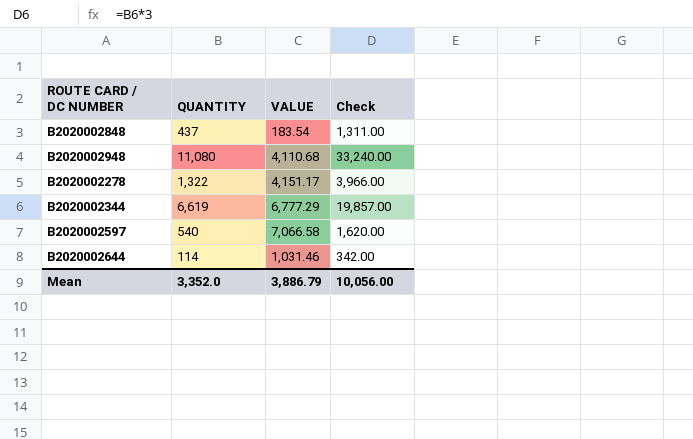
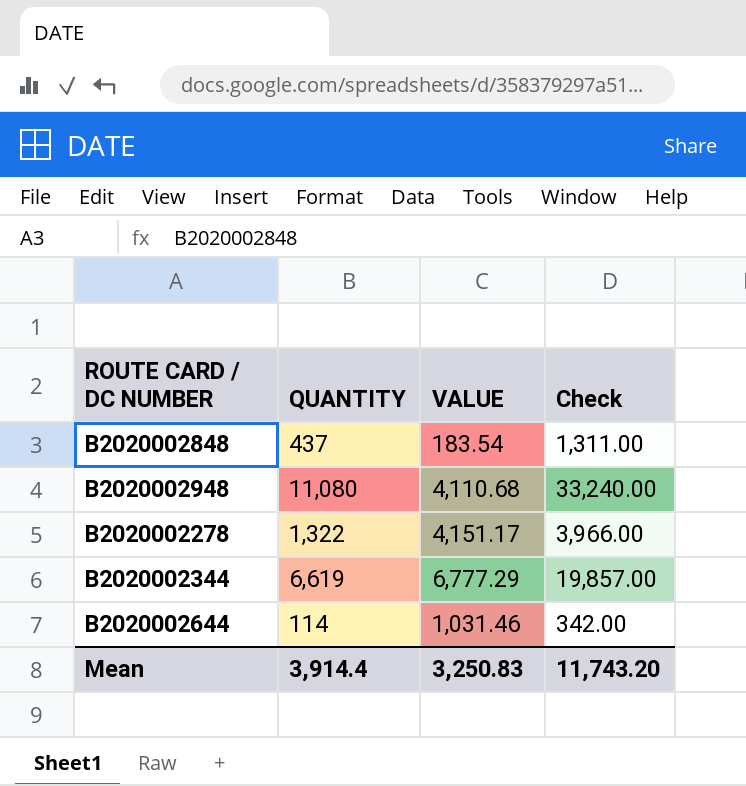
row B2020002597: 540 | 7,066.58 | 1,620.00 -> none
Mean | QUANTITY: 3,352.0 -> 3,914.4
Mean | VALUE: 3,886.79 -> 3,250.83
Mean | Check: 10,056.00 -> 11,743.20

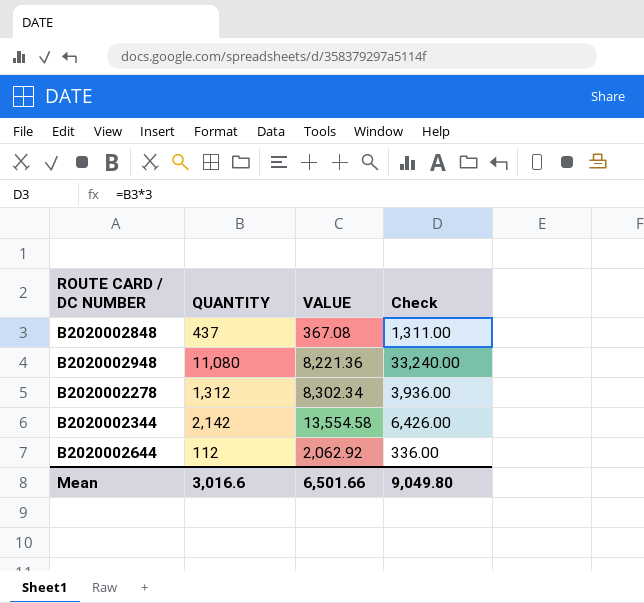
B2020002848 | VALUE: 183.54 -> 367.08
B2020002948 | VALUE: 4,110.68 -> 8,221.36
B2020002278 | QUANTITY: 1,322 -> 1,312
B2020002278 | VALUE: 4,151.17 -> 8,302.34
B2020002278 | Check: 3,966.00 -> 3,936.00
B2020002344 | QUANTITY: 6,619 -> 2,142
B2020002344 | VALUE: 6,777.29 -> 13,554.58
B2020002344 | Check: 19,857.00 -> 6,426.00
B2020002644 | QUANTITY: 114 -> 112
B2020002644 | VALUE: 1,031.46 -> 2,062.92
B2020002644 | Check: 342.00 -> 336.00
Mean | QUANTITY: 3,914.4 -> 3,016.6
Mean | VALUE: 3,250.83 -> 6,501.66
Mean | Check: 11,743.20 -> 9,049.80

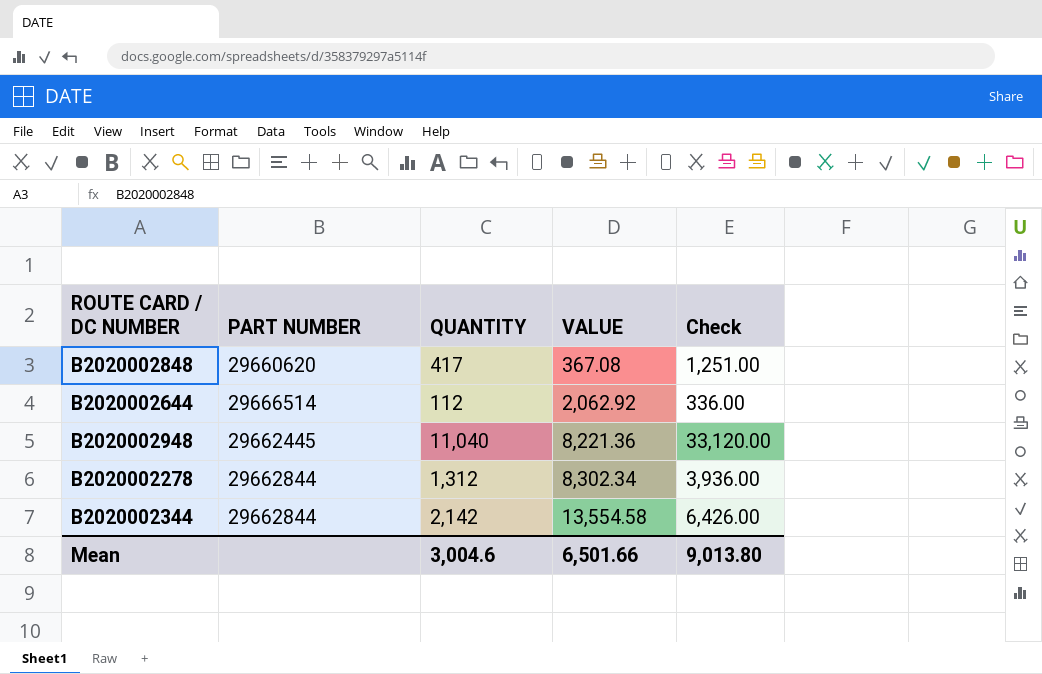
row order: none -> VALUE ascending
column PART NUMBER | position: none -> 2
B2020002848 | QUANTITY: 437 -> 417
B2020002848 | Check: 1,311.00 -> 1,251.00
B2020002948 | QUANTITY: 11,080 -> 11,040
B2020002948 | Check: 33,240.00 -> 33,120.00
Mean | QUANTITY: 3,016.6 -> 3,004.6
Mean | Check: 9,049.80 -> 9,013.80

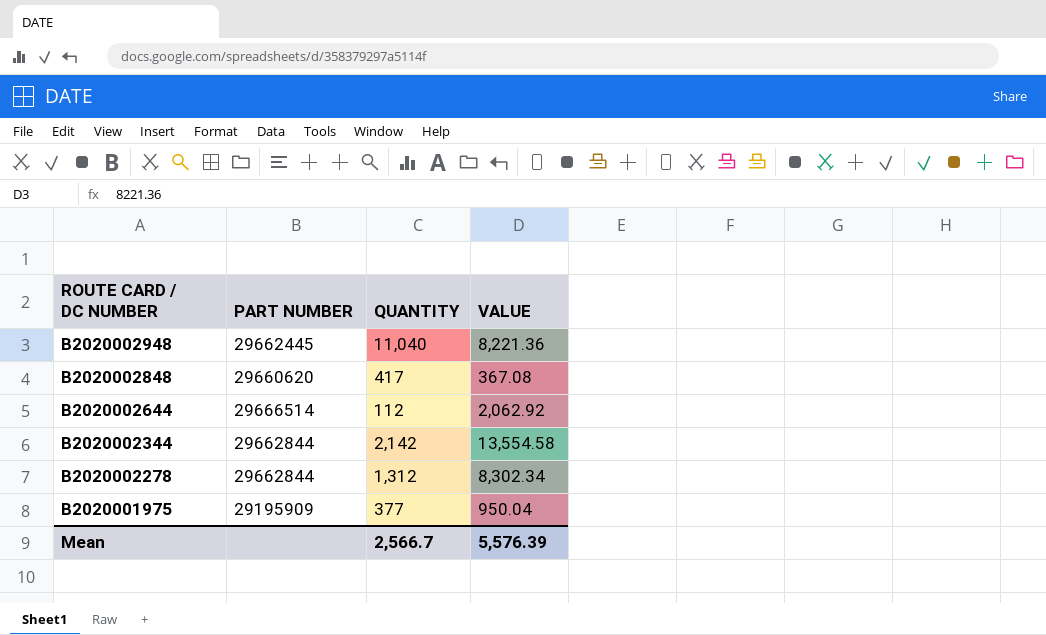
row order: VALUE ascending -> ROUTE CARD / DC NUMBER descending
column Check | formula: [QUANTITY] * 3 -> none
row B2020001975: none -> 29195909 | 377 | 950.04
Mean | QUANTITY: 3,004.6 -> 2,566.7
Mean | VALUE: 6,501.66 -> 5,576.39

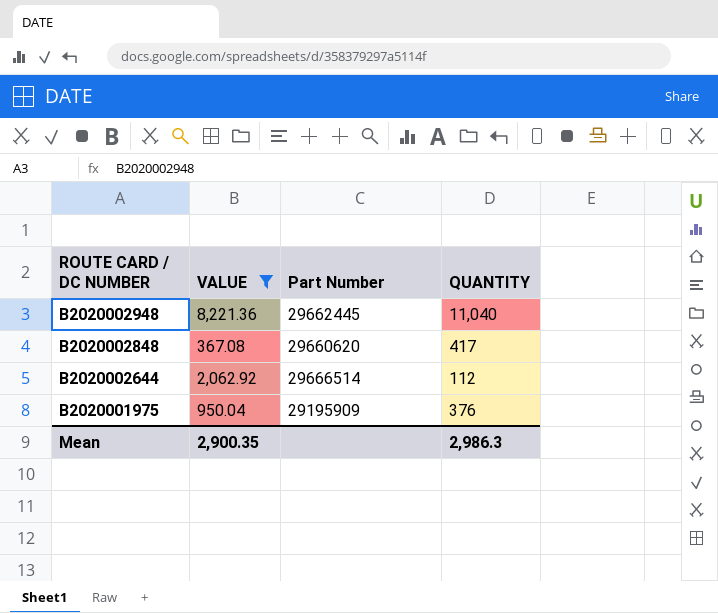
filter: none -> VALUE <= 8,221.36
column VALUE | position: 4 -> 2
column name: PART NUMBER -> Part Number
B2020001975 | QUANTITY: 377 -> 376
Mean | VALUE: 5,576.39 -> 2,900.35
Mean | QUANTITY: 2,566.7 -> 2,986.3

